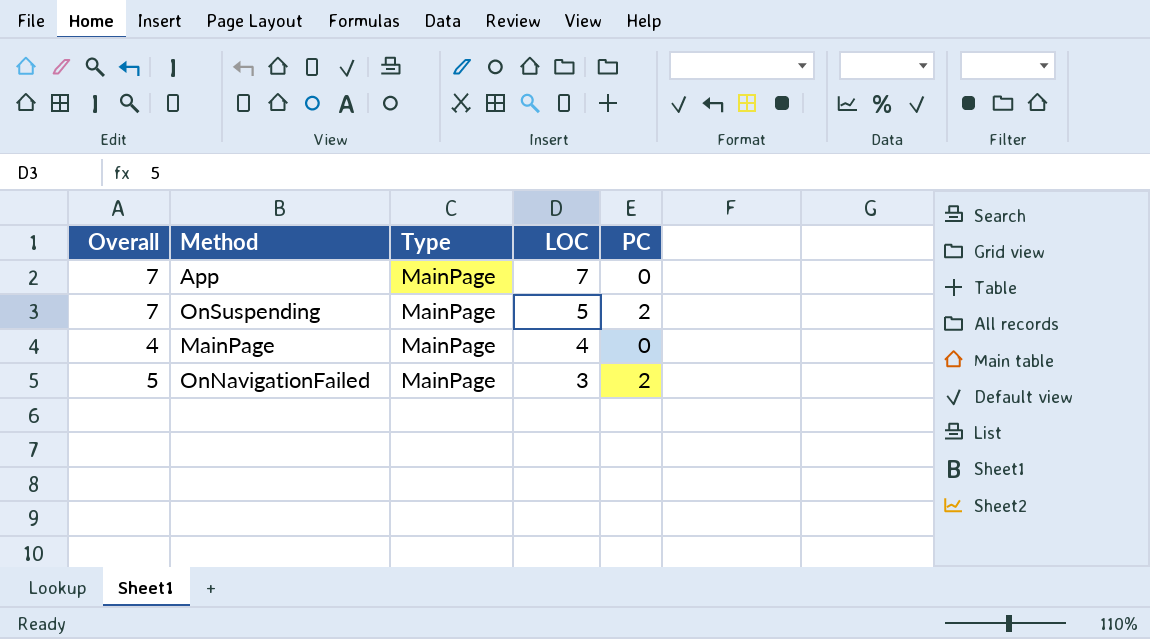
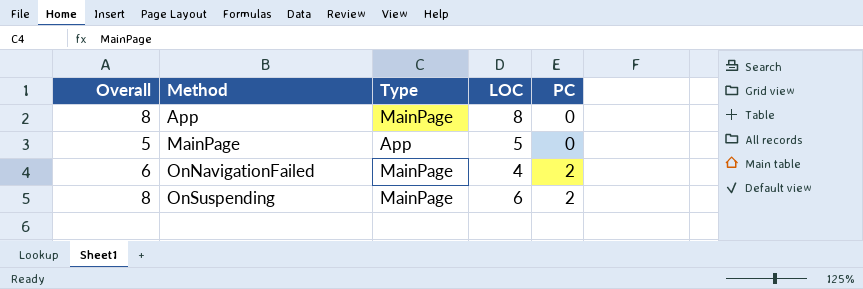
row order: LOC descending -> Method ascending
App | Overall: 7 -> 8
App | LOC: 7 -> 8
MainPage | Overall: 4 -> 5
MainPage | Type: MainPage -> App
MainPage | LOC: 4 -> 5
OnNavigationFailed | Overall: 5 -> 6
OnNavigationFailed | LOC: 3 -> 4
OnSuspending | Overall: 7 -> 8
OnSuspending | LOC: 5 -> 6

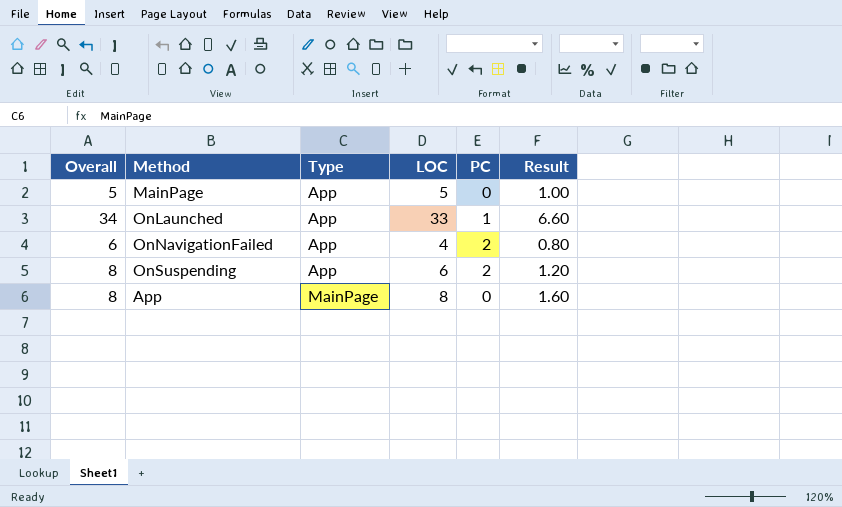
row order: Method ascending -> Type ascending
column Result | formula: none -> [LOC] * 0.2
row OnLaunched: none -> 34 | App | 33 | 1 | 6.60
OnNavigationFailed | Type: MainPage -> App
OnSuspending | Type: MainPage -> App

